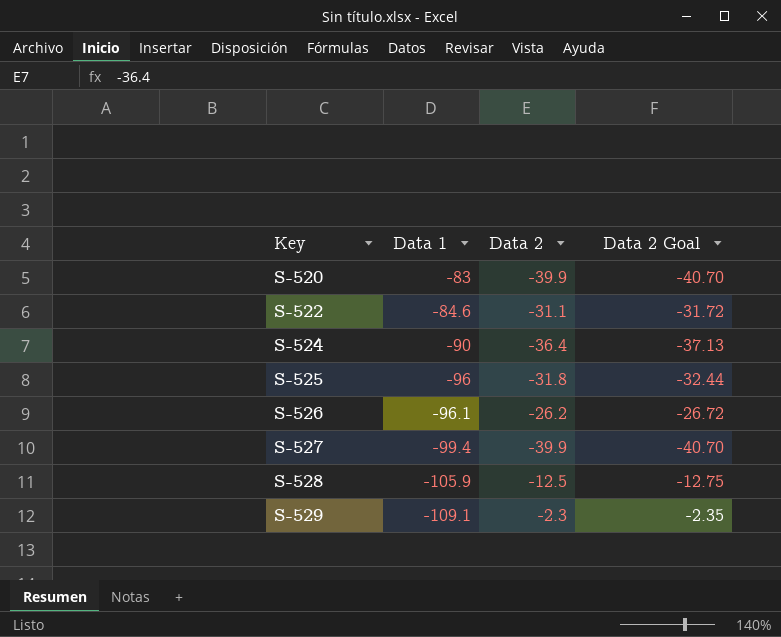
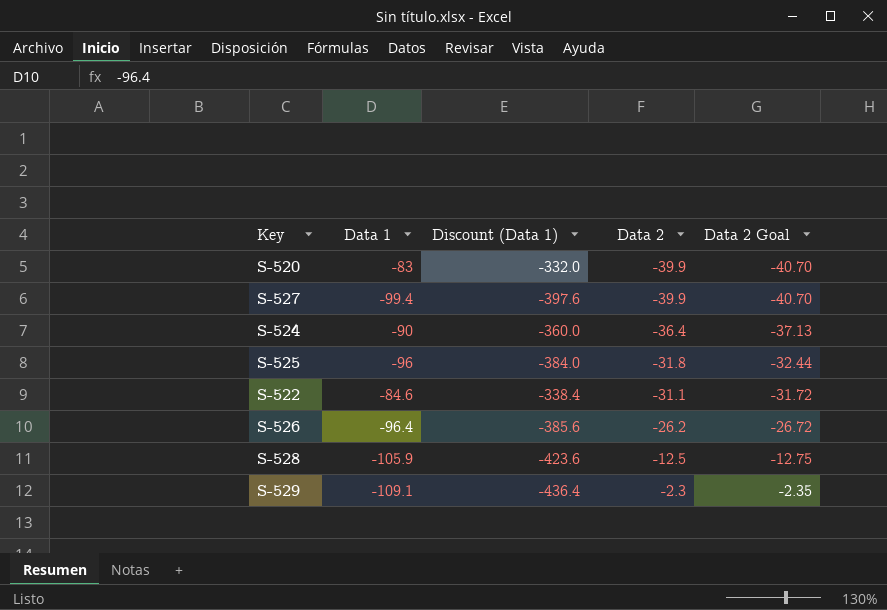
row order: Key ascending -> Data 2 ascending
column Discount (Data 1) | formula: none -> [Data 1] * 4
S-526 | Data 1: -96.1 -> -96.4

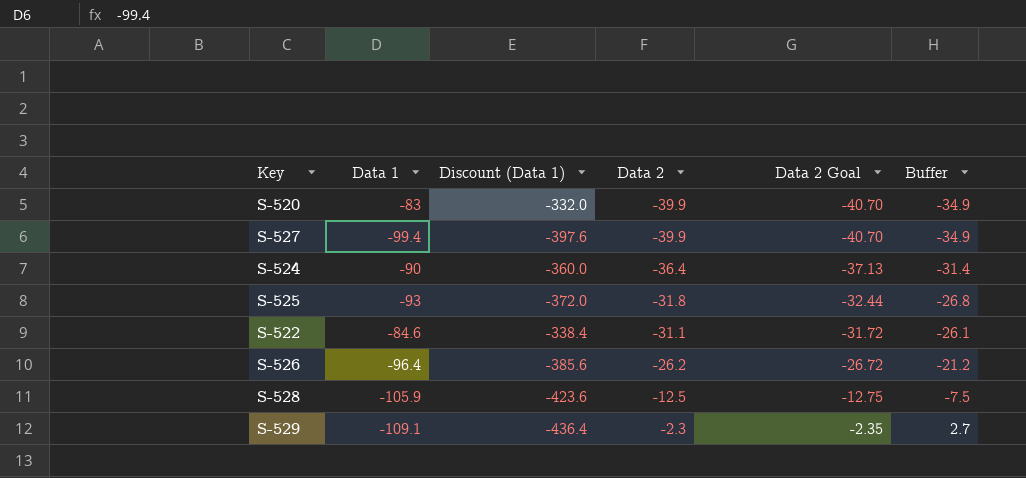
column Buffer | formula: none -> [Data 2] + 5
S-525 | Data 1: -96 -> -93
S-525 | Discount (Data 1): -384.0 -> -372.0

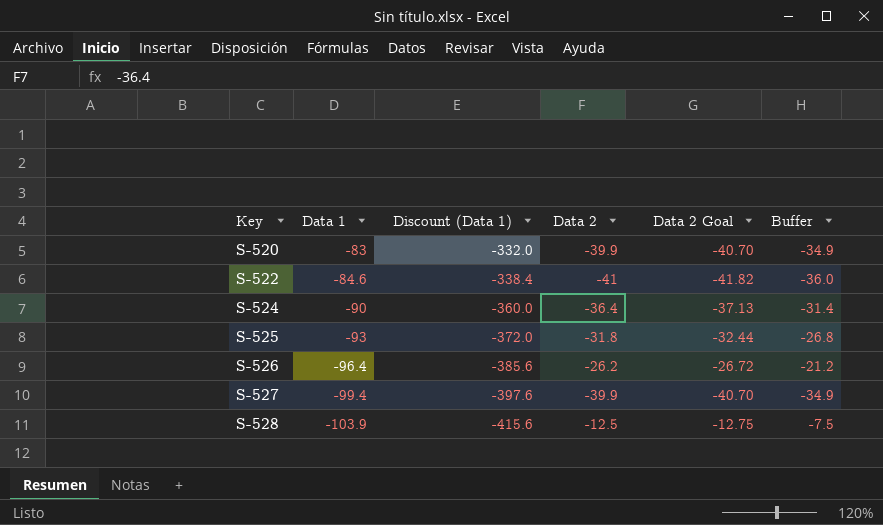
row order: Data 2 ascending -> Key ascending
row S-529: -109.1 | -436.4 | -2.3 | -2.35 | 2.7 -> none
S-522 | Data 2: -31.1 -> -41
S-522 | Data 2 Goal: -31.72 -> -41.82
S-522 | Buffer: -26.1 -> -36.0
S-528 | Data 1: -105.9 -> -103.9
S-528 | Discount (Data 1): -423.6 -> -415.6

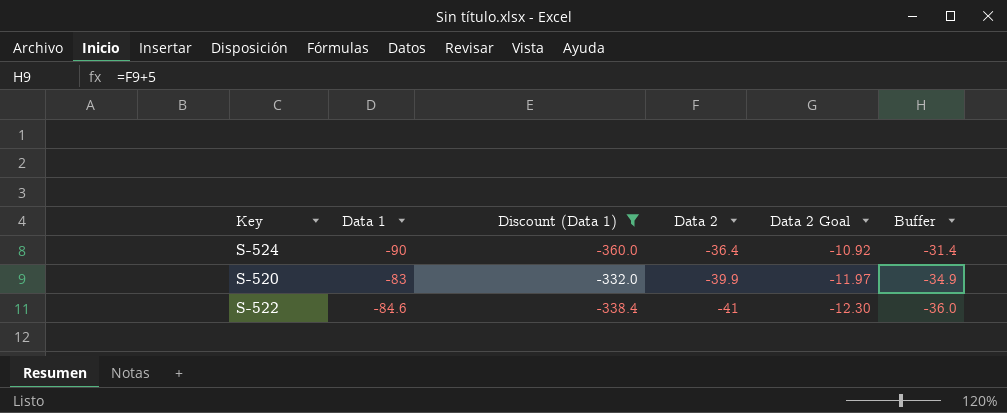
filter: none -> Discount (Data 1) >= -360.0
row order: Key ascending -> Data 2 descending
column Data 2 Goal | formula: [Data 2] * 1.02 -> [Data 2] * 0.3

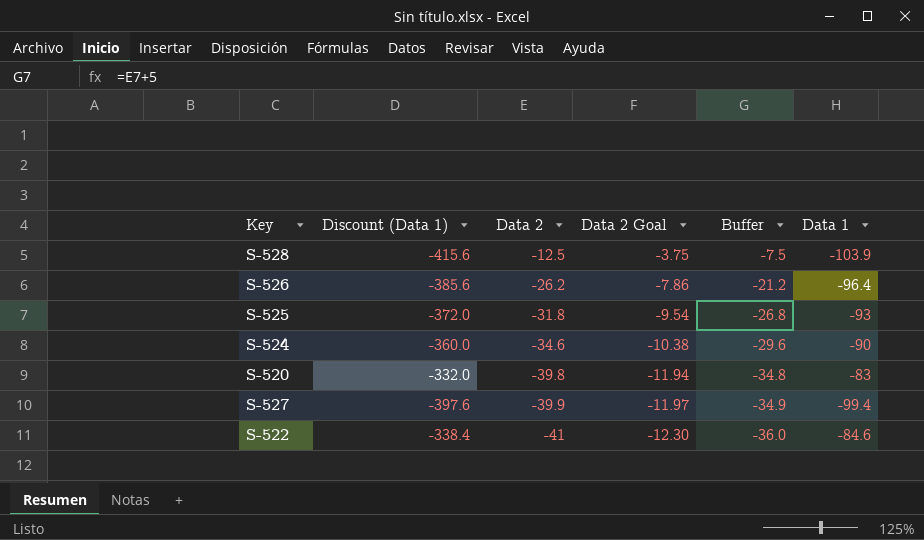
filter: Discount (Data 1) >= -360.0 -> none
column Data 1 | position: 2 -> 6
S-524 | Data 2: -36.4 -> -34.6
S-524 | Data 2 Goal: -10.92 -> -10.38
S-524 | Buffer: -31.4 -> -29.6
S-520 | Data 2: -39.9 -> -39.8
S-520 | Data 2 Goal: -11.97 -> -11.94
S-520 | Buffer: -34.9 -> -34.8

